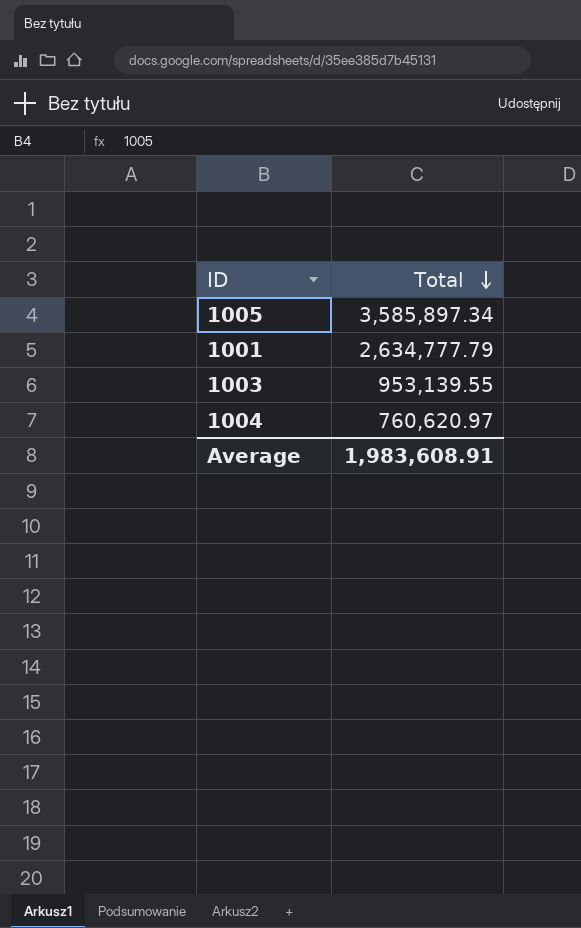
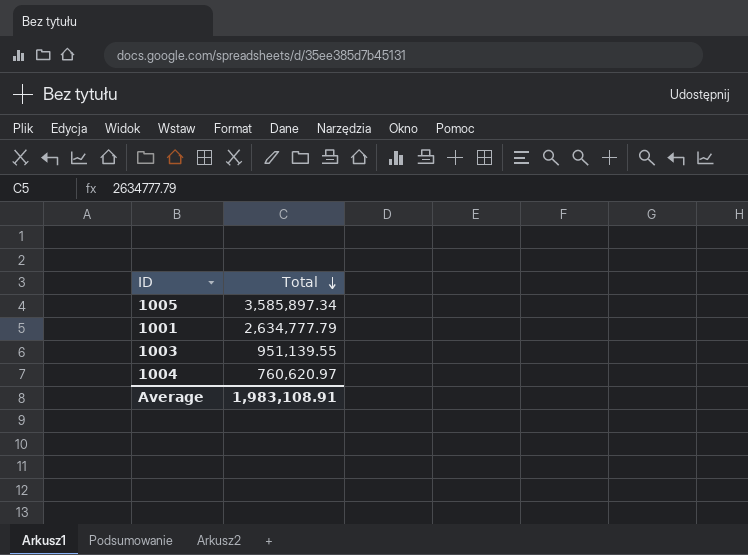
1003 | Total: 953,139.55 -> 951,139.55
Average | Total: 1,983,608.91 -> 1,983,108.91

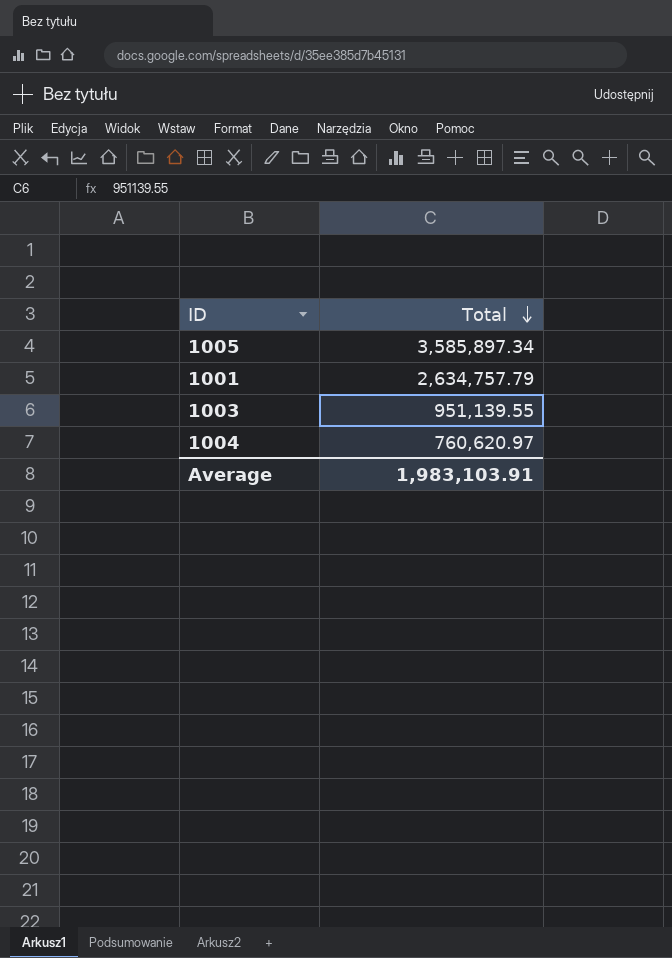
1001 | Total: 2,634,777.79 -> 2,634,757.79
Average | Total: 1,983,108.91 -> 1,983,103.91

